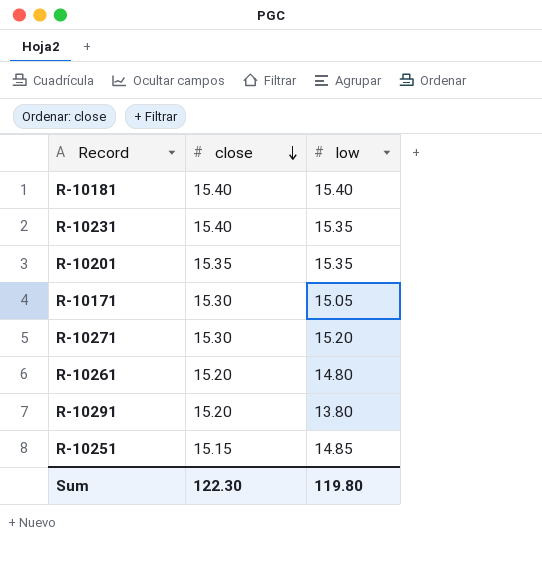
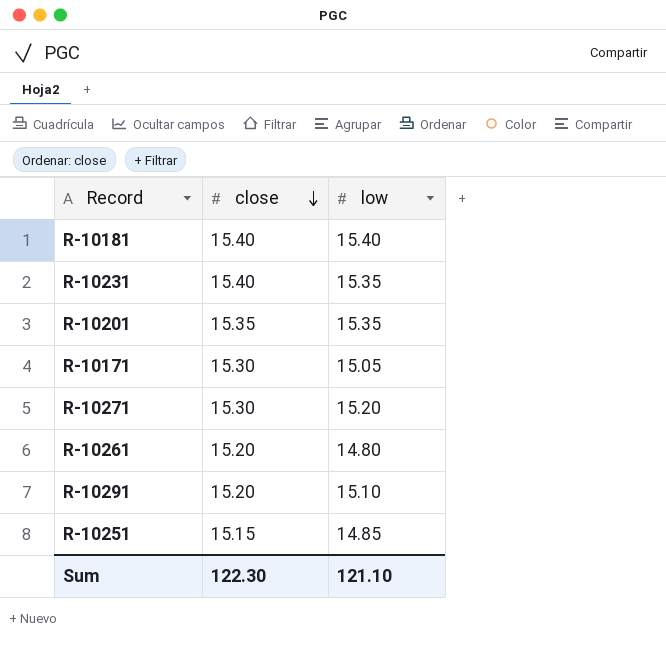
R-10291 | low: 13.80 -> 15.10
Sum | low: 119.80 -> 121.10

